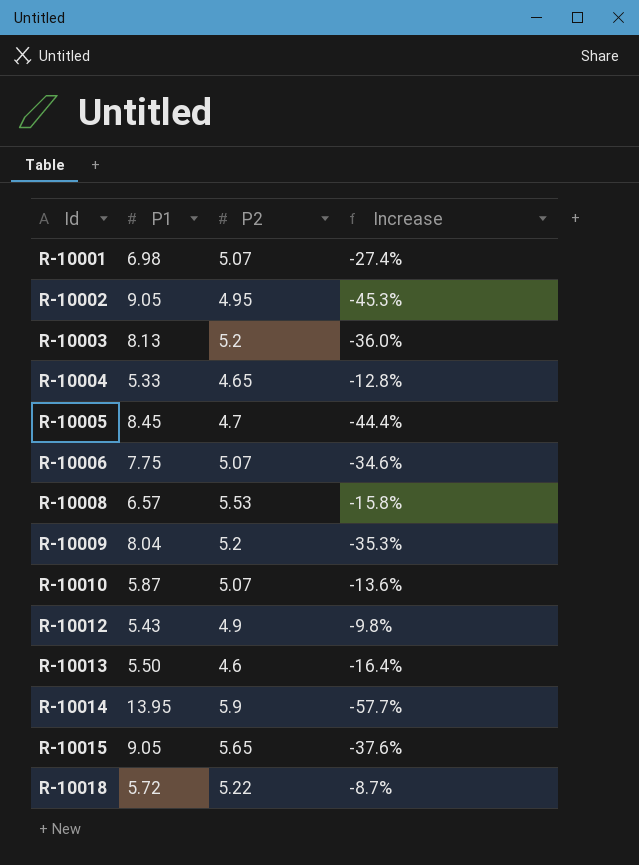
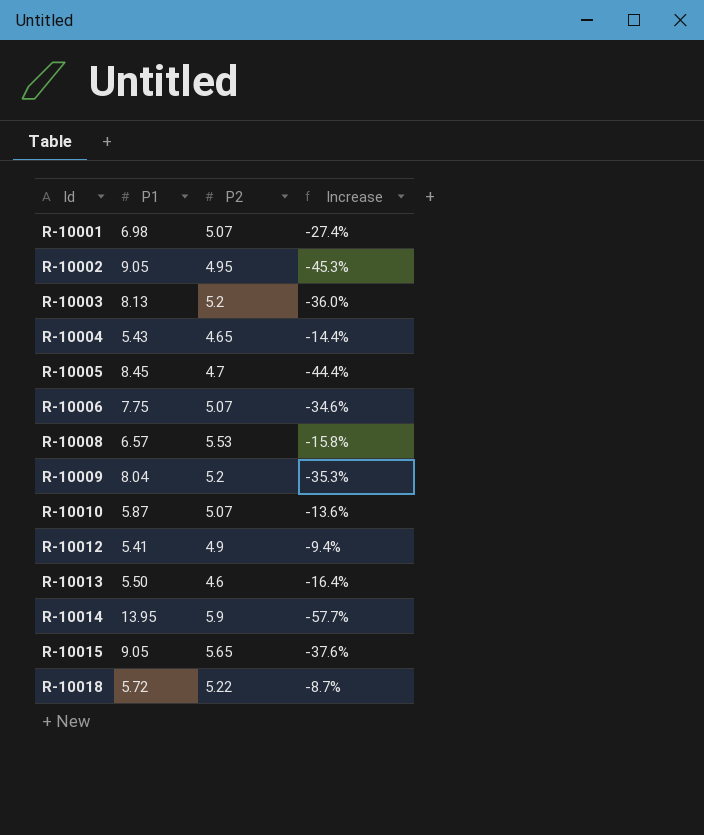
R-10004 | P1: 5.33 -> 5.43
R-10004 | Increase: -12.8% -> -14.4%
R-10012 | P1: 5.43 -> 5.41
R-10012 | Increase: -9.8% -> -9.4%

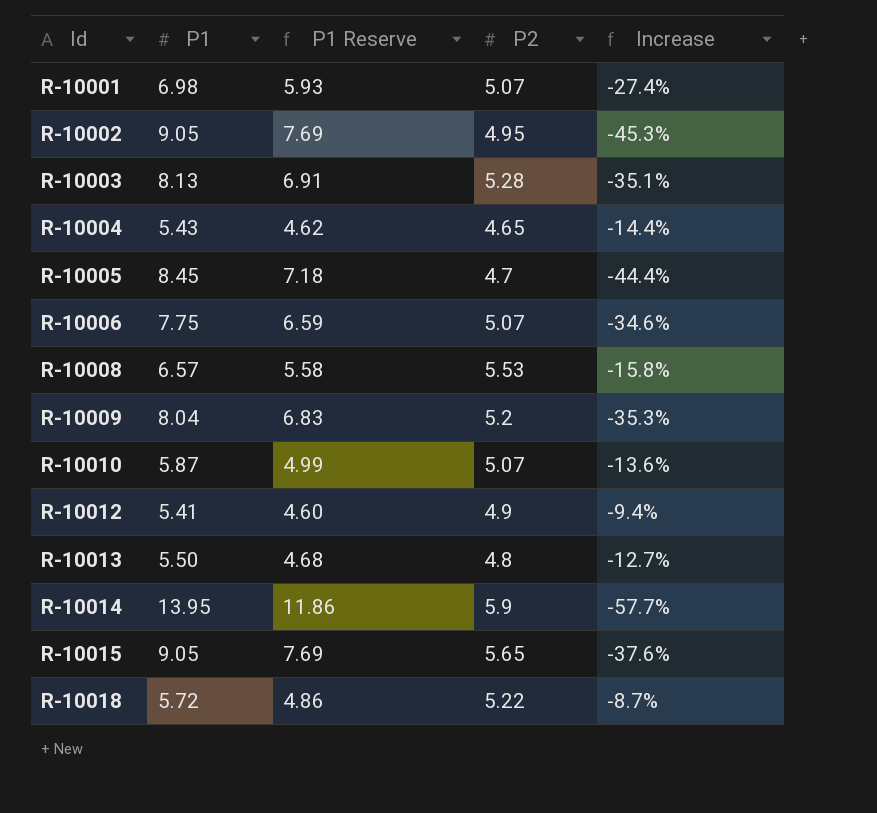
column P1 Reserve | formula: none -> [P1] * 0.85
R-10003 | P2: 5.2 -> 5.28
R-10003 | Increase: -36.0% -> -35.1%
R-10013 | P2: 4.6 -> 4.8
R-10013 | Increase: -16.4% -> -12.7%

